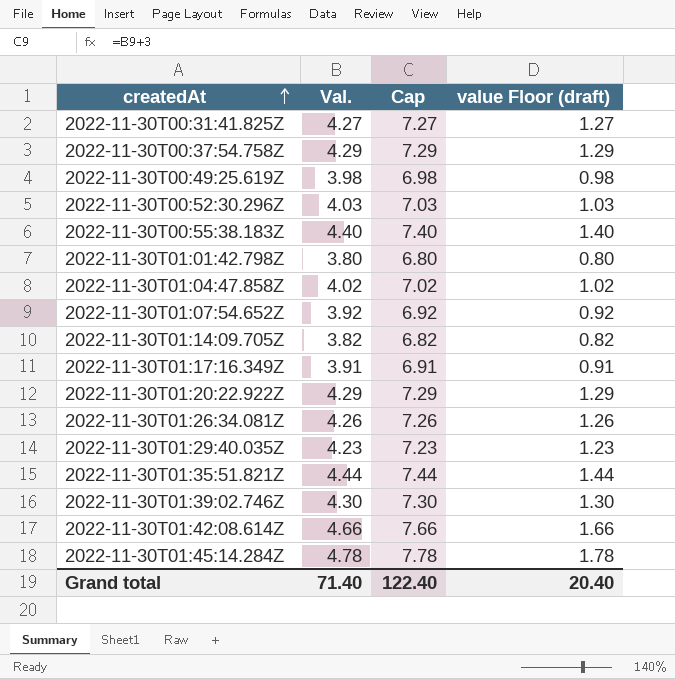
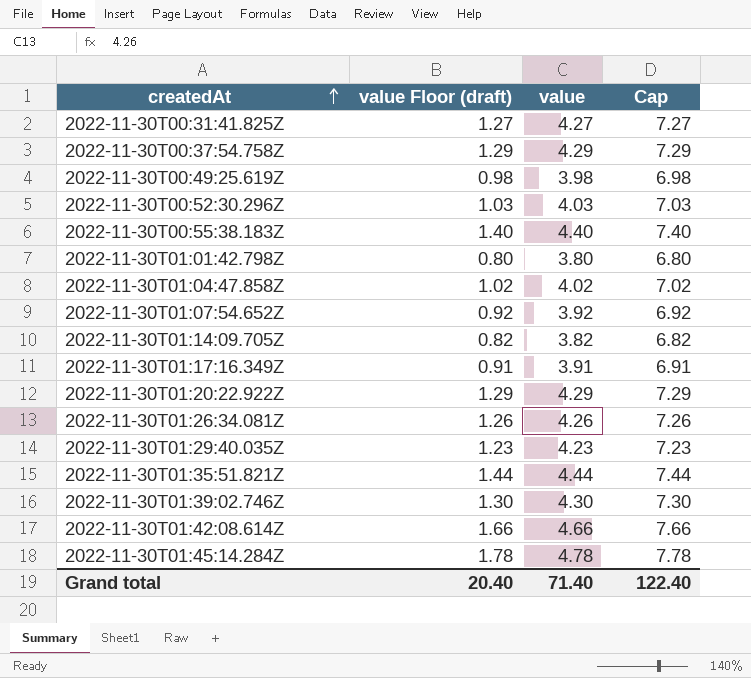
column value Floor (draft) | position: 4 -> 2
column name: Val. -> value

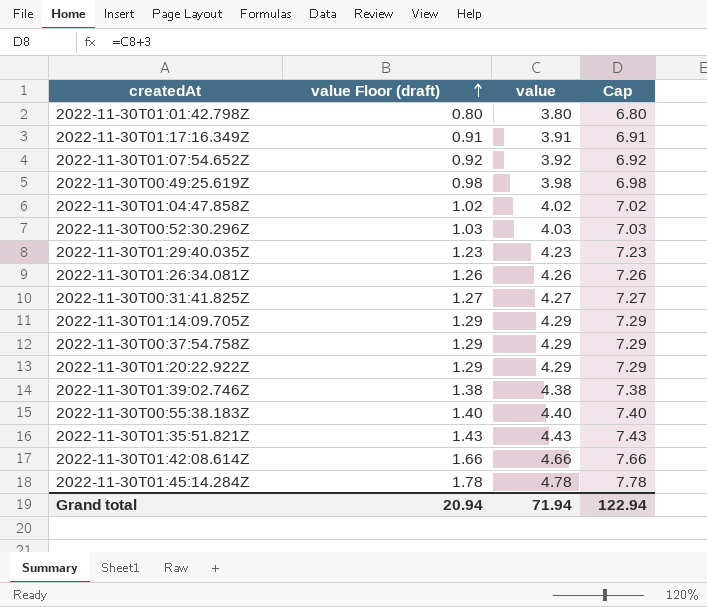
row order: createdAt ascending -> value Floor (draft) ascending
2022-11-30T01:14:09.705Z | value Floor (draft): 0.82 -> 1.29
2022-11-30T01:14:09.705Z | value: 3.82 -> 4.29
2022-11-30T01:14:09.705Z | Cap: 6.82 -> 7.29
2022-11-30T01:39:02.746Z | value Floor (draft): 1.30 -> 1.38
2022-11-30T01:39:02.746Z | value: 4.30 -> 4.38
2022-11-30T01:39:02.746Z | Cap: 7.30 -> 7.38
2022-11-30T01:35:51.821Z | value Floor (draft): 1.44 -> 1.43
2022-11-30T01:35:51.821Z | value: 4.44 -> 4.43
2022-11-30T01:35:51.821Z | Cap: 7.44 -> 7.43
Grand total | value Floor (draft): 20.40 -> 20.94
Grand total | value: 71.40 -> 71.94
Grand total | Cap: 122.40 -> 122.94

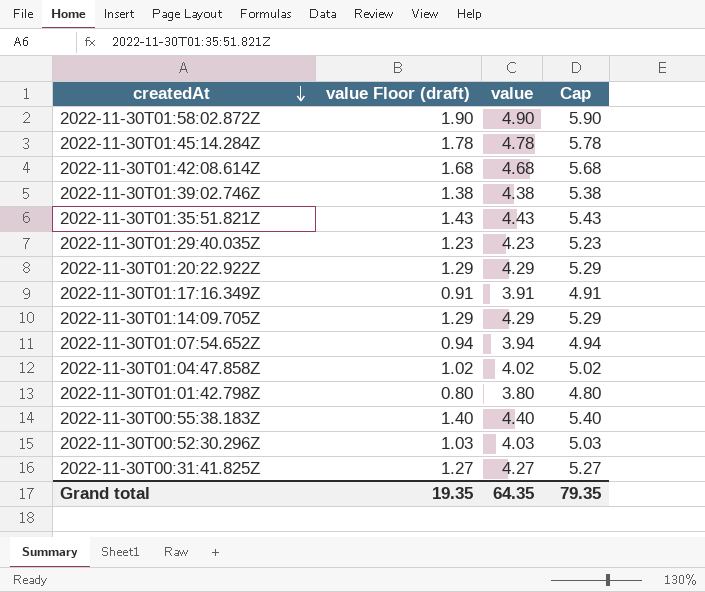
row order: value Floor (draft) ascending -> createdAt descending
column Cap | formula: [value] + 3 -> [value] + 1
row 2022-11-30T00:49:25.619Z: 0.98 | 3.98 | 6.98 -> none
row 2022-11-30T01:26:34.081Z: 1.26 | 4.26 | 7.26 -> none
row 2022-11-30T00:37:54.758Z: 1.29 | 4.29 | 7.29 -> none
row 2022-11-30T01:58:02.872Z: none -> 1.90 | 4.90 | 5.90
2022-11-30T01:42:08.614Z | value Floor (draft): 1.66 -> 1.68
2022-11-30T01:42:08.614Z | value: 4.66 -> 4.68
2022-11-30T01:07:54.652Z | value Floor (draft): 0.92 -> 0.94
2022-11-30T01:07:54.652Z | value: 3.92 -> 3.94
Grand total | value Floor (draft): 20.94 -> 19.35
Grand total | value: 71.94 -> 64.35
Grand total | Cap: 122.94 -> 79.35

